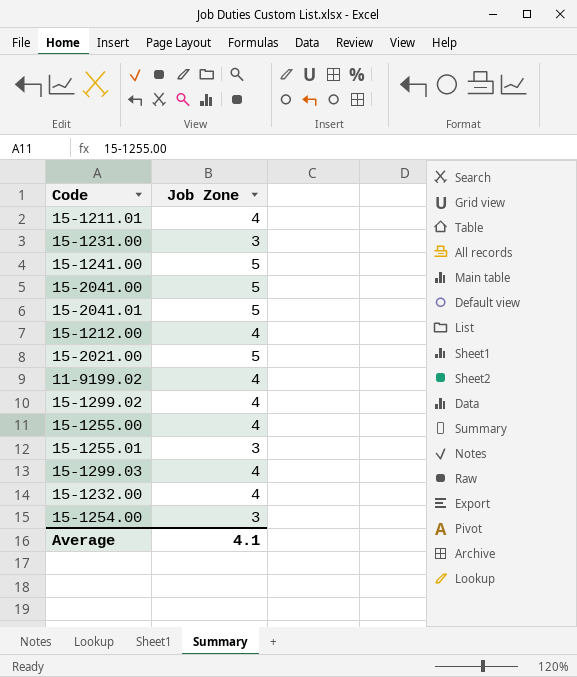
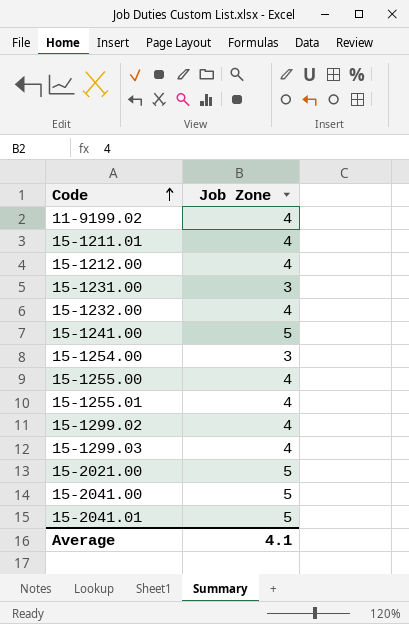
row order: none -> Code ascending
15-1255.01 | Job Zone: 3 -> 4

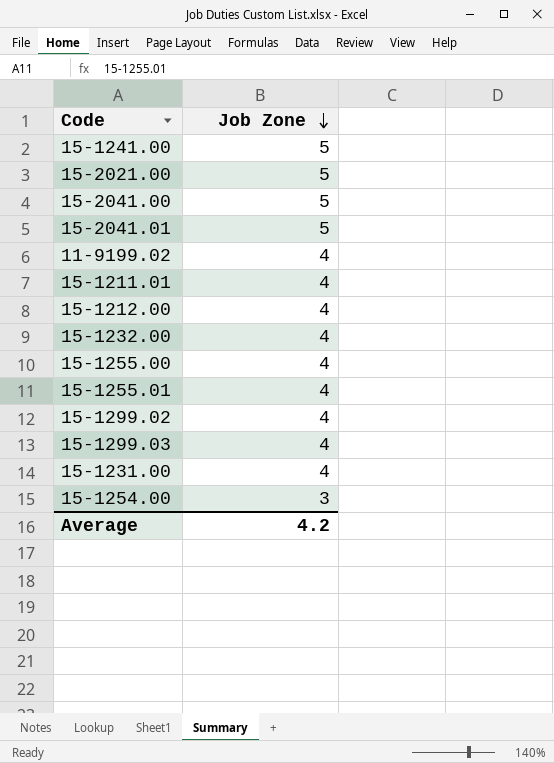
row order: Code ascending -> Job Zone descending
15-1231.00 | Job Zone: 3 -> 4
Average | Job Zone: 4.1 -> 4.2

